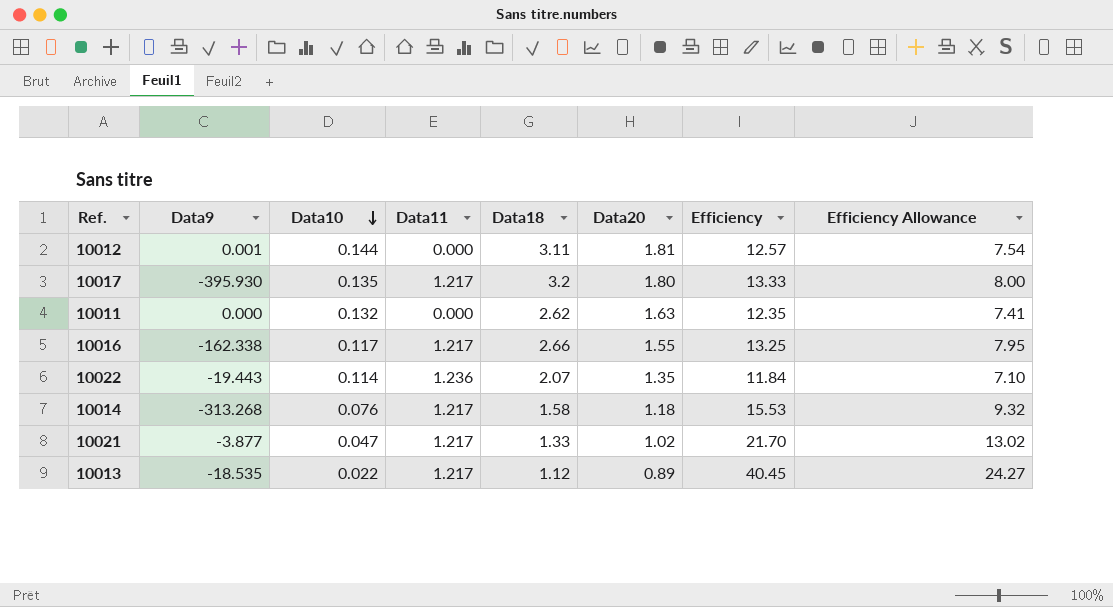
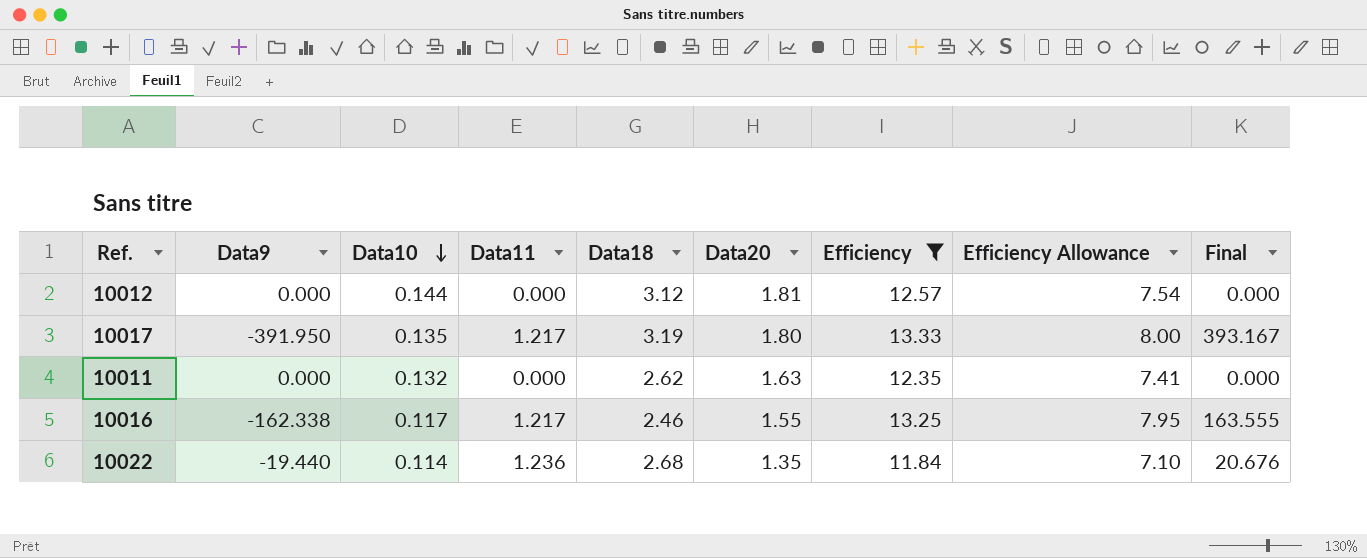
filter: none -> Efficiency <= 13.33
column Final | formula: none -> [Data11] - [Data9]
10012 | Data9: 0.001 -> 0.000
10012 | Data18: 3.11 -> 3.12
10017 | Data9: -395.930 -> -391.950
10017 | Data18: 3.2 -> 3.19
10016 | Data18: 2.66 -> 2.46
10022 | Data9: -19.443 -> -19.440
10022 | Data18: 2.07 -> 2.68

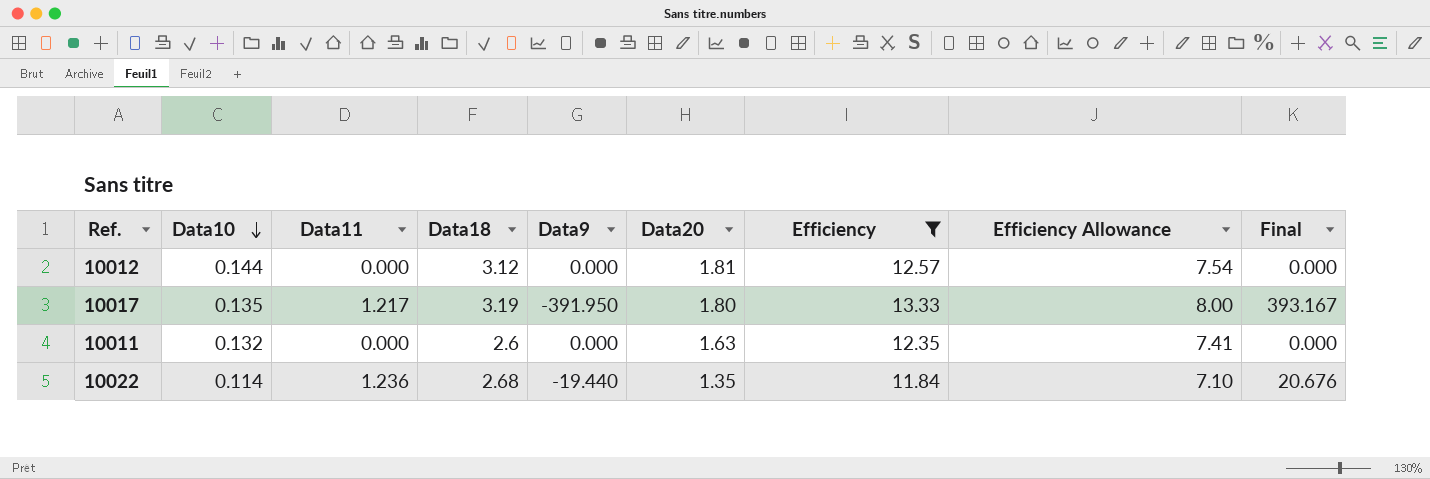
column Data9 | position: 2 -> 5
row 10016: -162.338 | 0.117 | 1.217 | 2.46 | 1.55 | 13.25 | 7.95 | 163.555 -> none
10011 | Data18: 2.62 -> 2.6

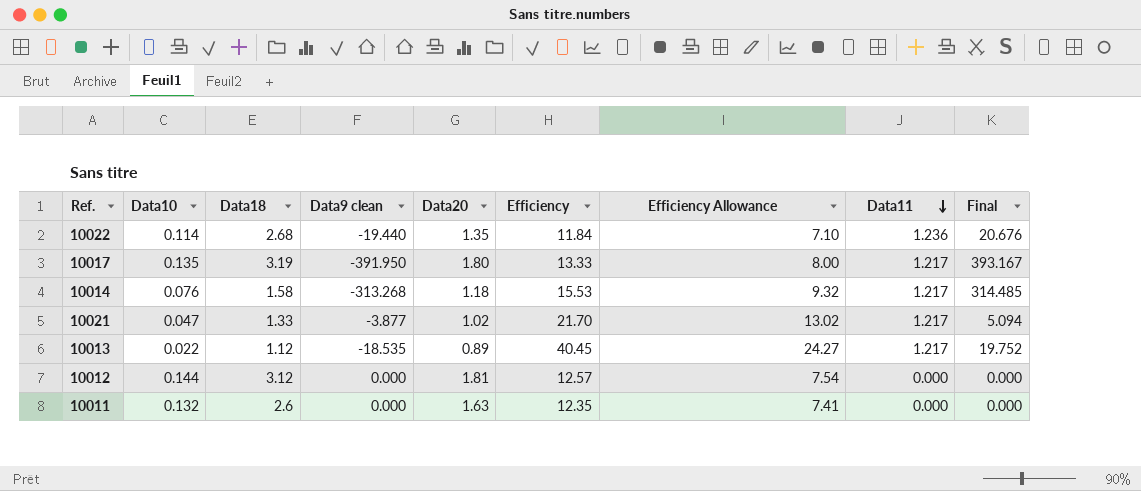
filter: Efficiency <= 13.33 -> none
row order: Data10 descending -> Data11 descending
column name: Data9 -> Data9 clean
column Data11 | position: 3 -> 8

